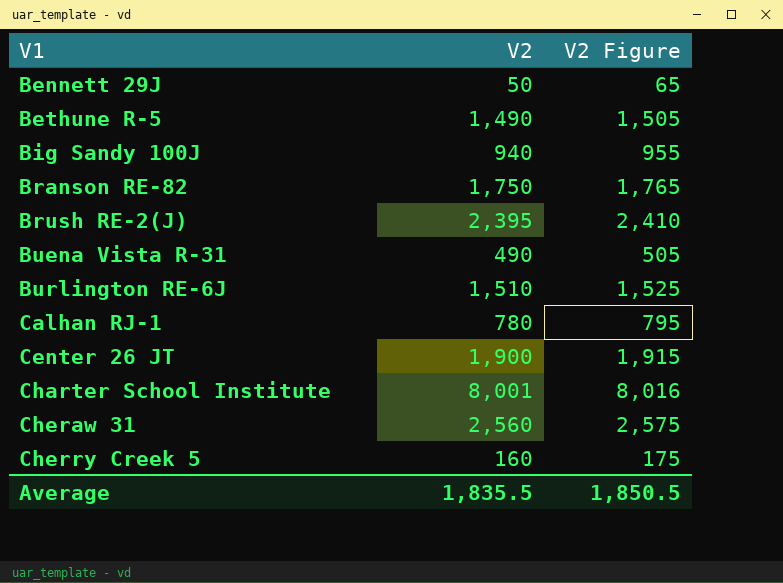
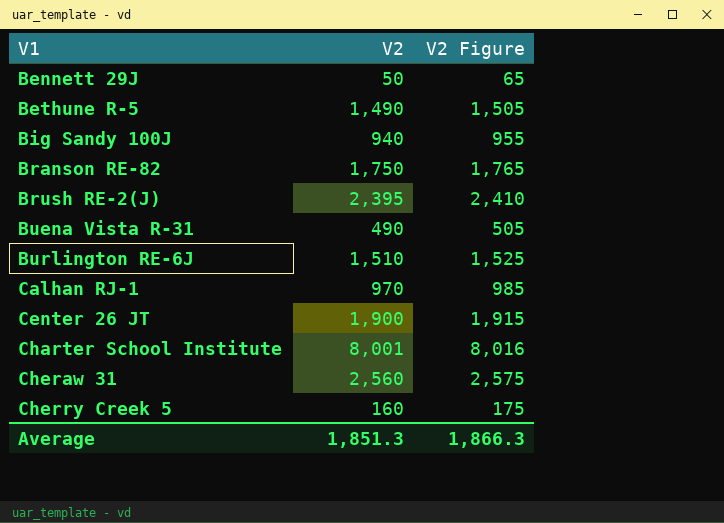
Calhan RJ-1 | V2: 780 -> 970
Calhan RJ-1 | V2 Figure: 795 -> 985
Average | V2: 1,835.5 -> 1,851.3
Average | V2 Figure: 1,850.5 -> 1,866.3

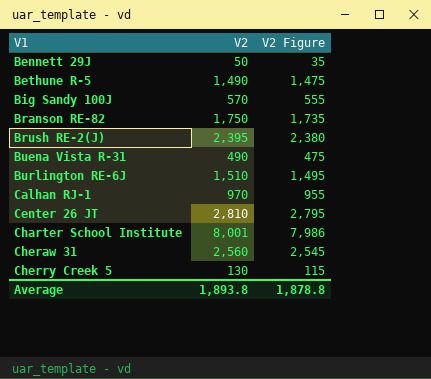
column V2 Figure | formula: [V2] + 15 -> [V2] - 15
Big Sandy 100J | V2: 940 -> 570
Center 26 JT | V2: 1,900 -> 2,810
Cherry Creek 5 | V2: 160 -> 130
Average | V2: 1,851.3 -> 1,893.8
Average | V2 Figure: 1,866.3 -> 1,878.8

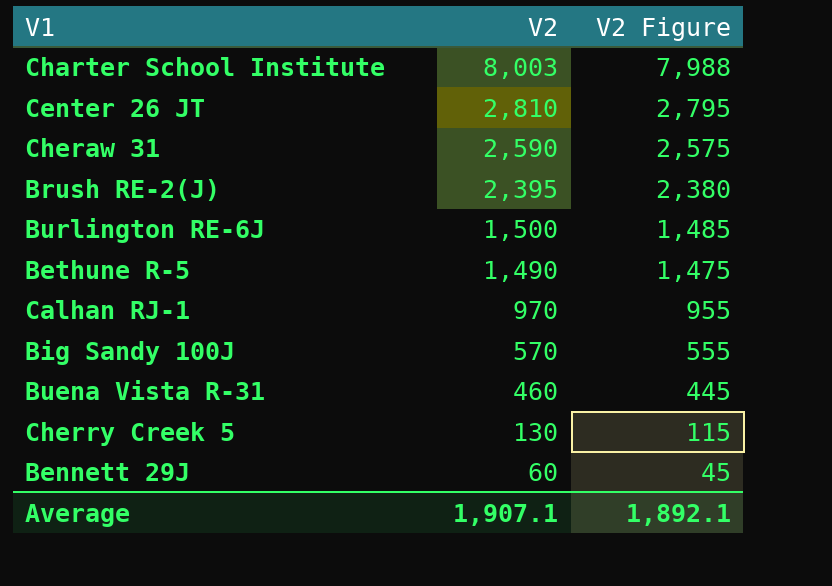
row order: V1 ascending -> V2 descending
row Branson RE-82: 1,750 | 1,735 -> none
Charter School Institute | V2: 8,001 -> 8,003
Charter School Institute | V2 Figure: 7,986 -> 7,988
Cheraw 31 | V2: 2,560 -> 2,590
Cheraw 31 | V2 Figure: 2,545 -> 2,575
Burlington RE-6J | V2: 1,510 -> 1,500
Burlington RE-6J | V2 Figure: 1,495 -> 1,485
Buena Vista R-31 | V2: 490 -> 460
Buena Vista R-31 | V2 Figure: 475 -> 445
Bennett 29J | V2: 50 -> 60
Bennett 29J | V2 Figure: 35 -> 45
Average | V2: 1,893.8 -> 1,907.1
Average | V2 Figure: 1,878.8 -> 1,892.1

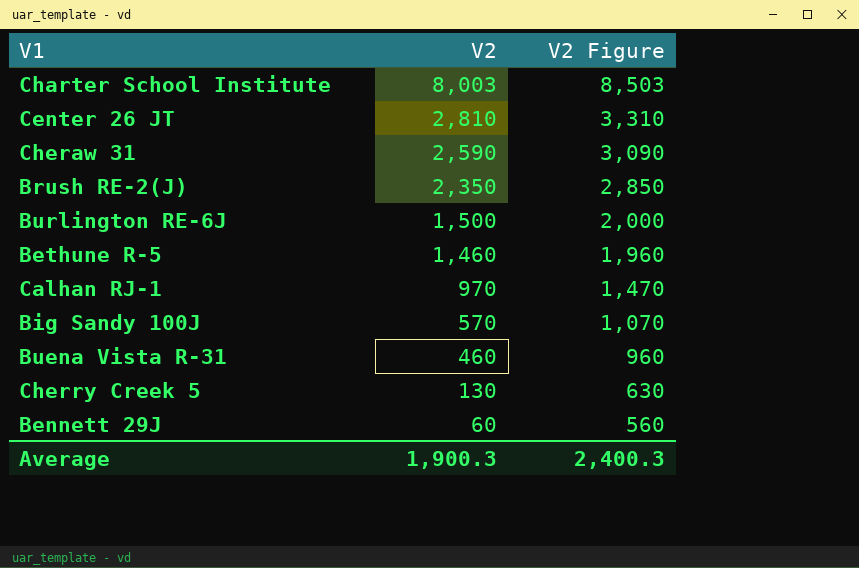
column V2 Figure | formula: [V2] - 15 -> [V2] + 500
Brush RE-2(J) | V2: 2,395 -> 2,350
Bethune R-5 | V2: 1,490 -> 1,460
Average | V2: 1,907.1 -> 1,900.3
Average | V2 Figure: 1,892.1 -> 2,400.3

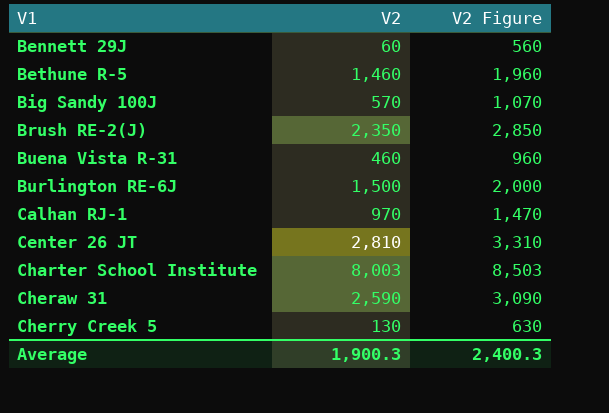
row order: V2 descending -> V1 ascending

